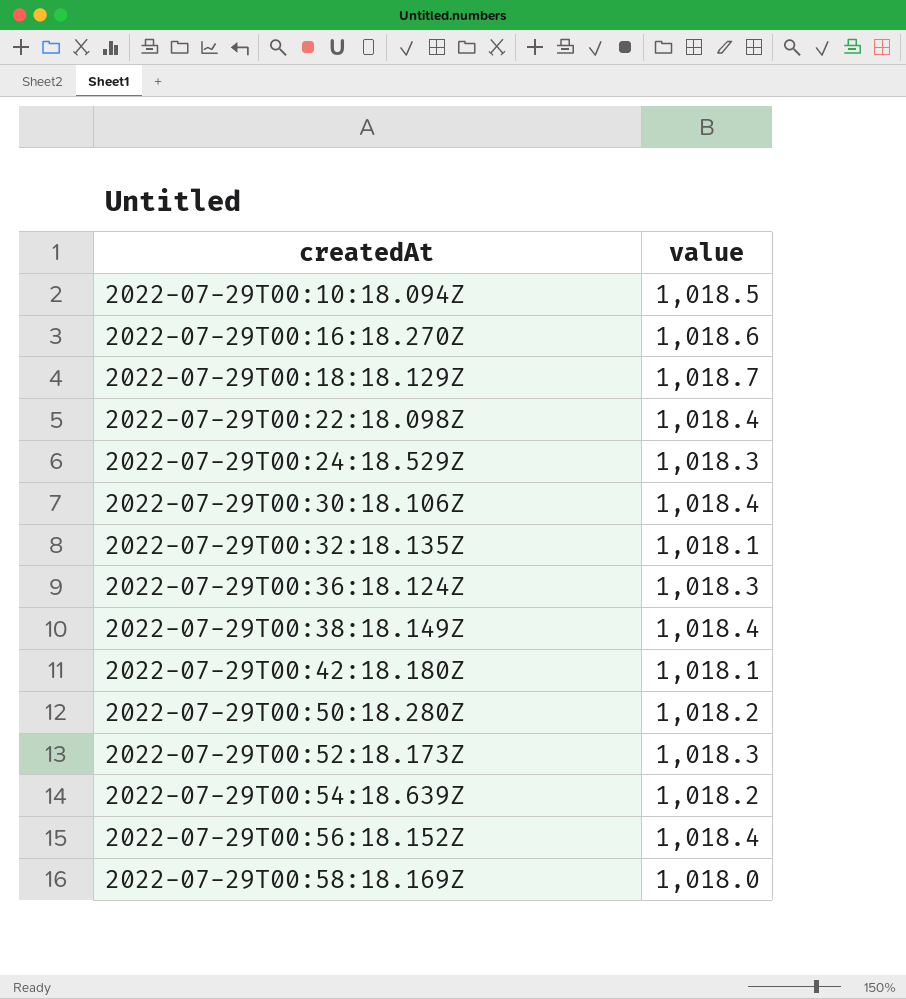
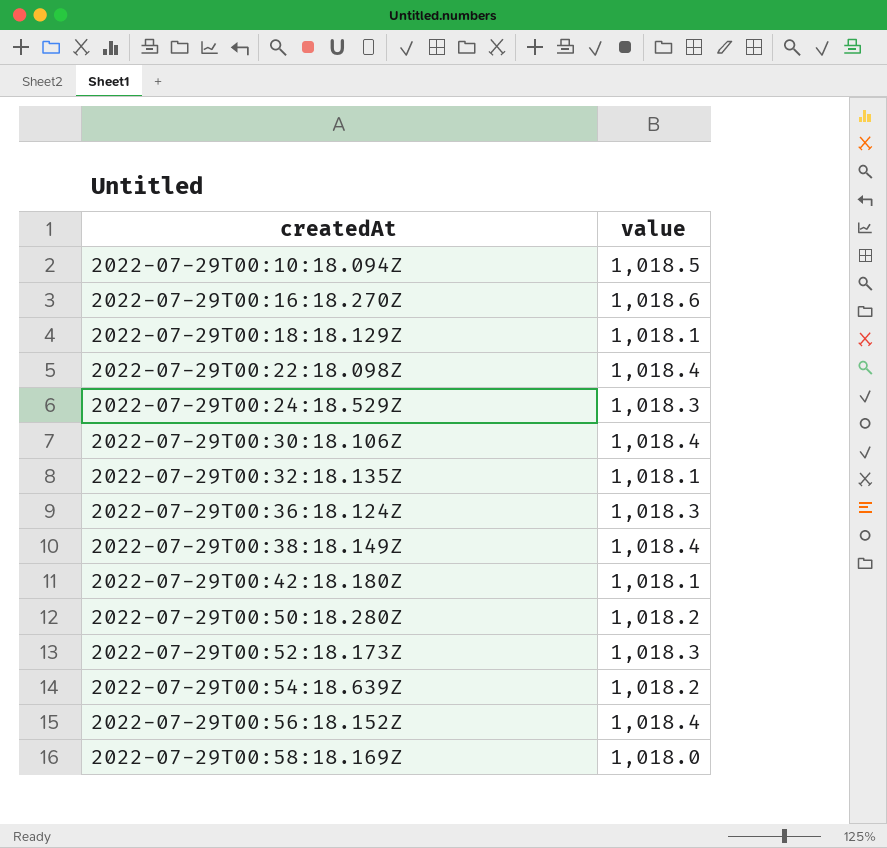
2022-07-29T00:18:18.129Z | value: 1,018.7 -> 1,018.1

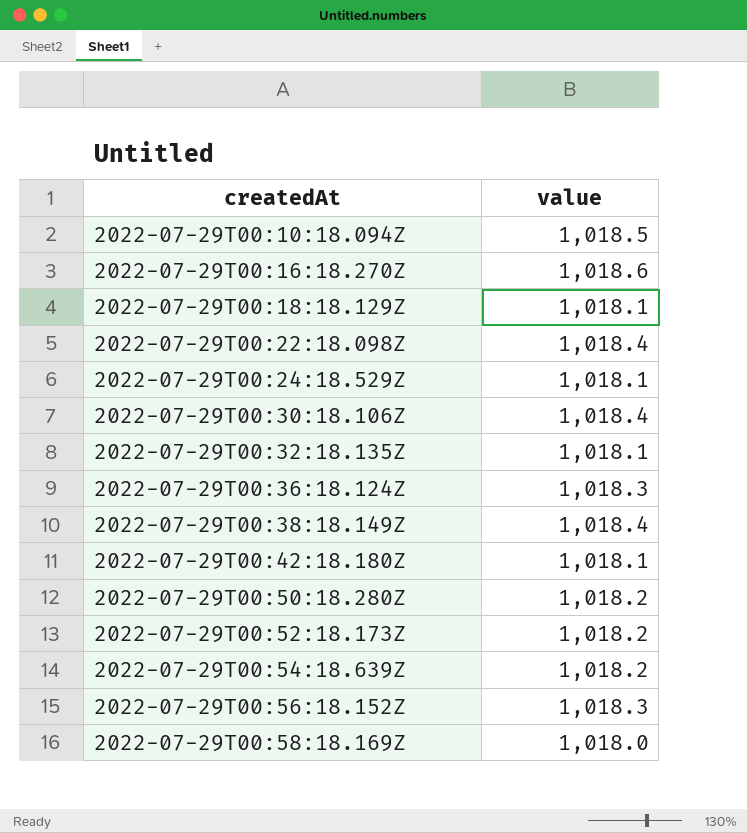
2022-07-29T00:24:18.529Z | value: 1,018.3 -> 1,018.1
2022-07-29T00:52:18.173Z | value: 1,018.3 -> 1,018.2
2022-07-29T00:56:18.152Z | value: 1,018.4 -> 1,018.3

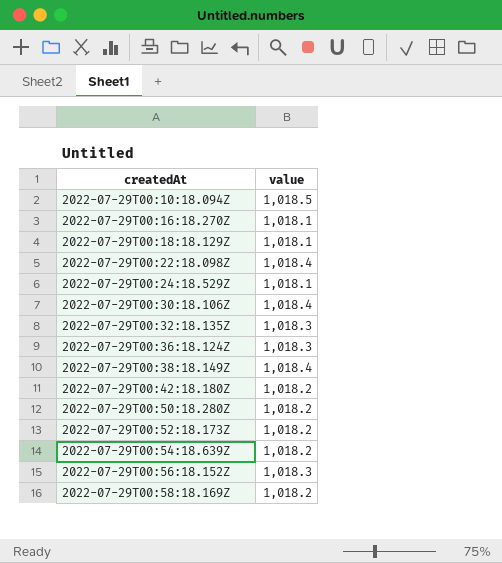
2022-07-29T00:16:18.270Z | value: 1,018.6 -> 1,018.1
2022-07-29T00:32:18.135Z | value: 1,018.1 -> 1,018.3
2022-07-29T00:42:18.180Z | value: 1,018.1 -> 1,018.2
2022-07-29T00:58:18.169Z | value: 1,018.0 -> 1,018.2

